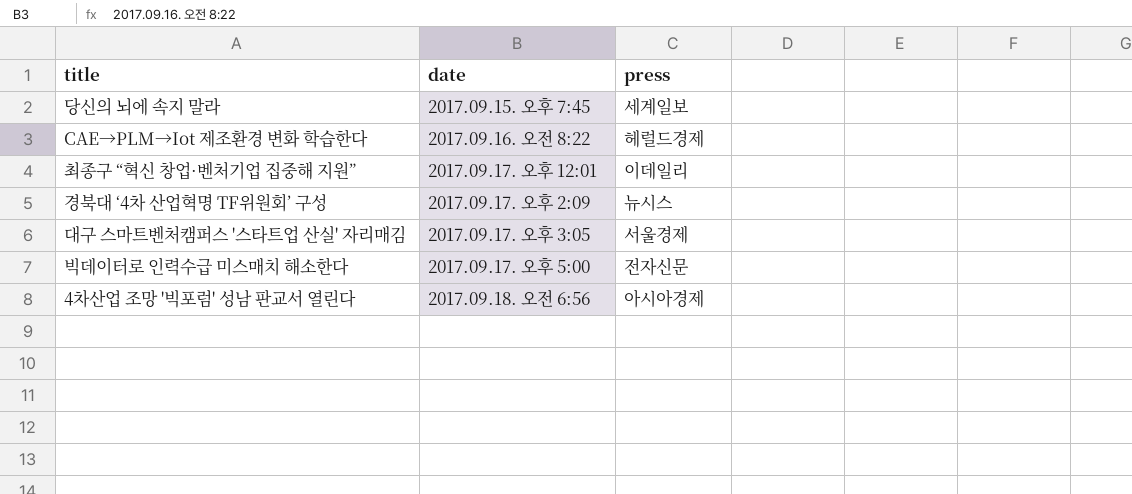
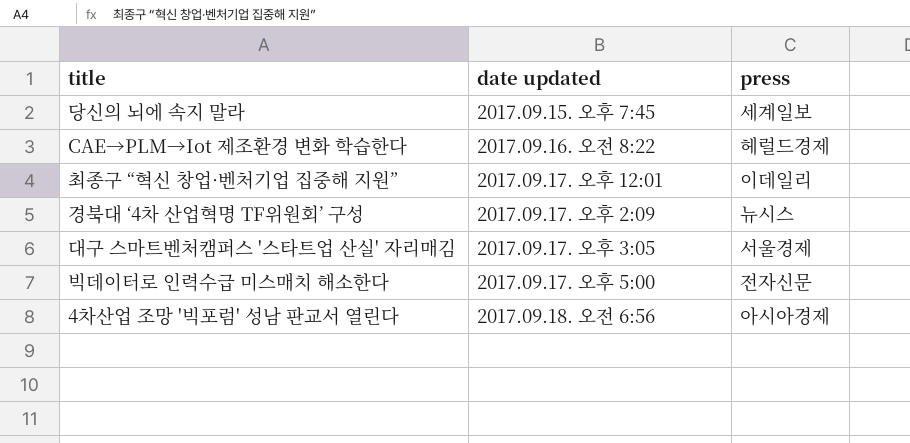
column name: date -> date updated

